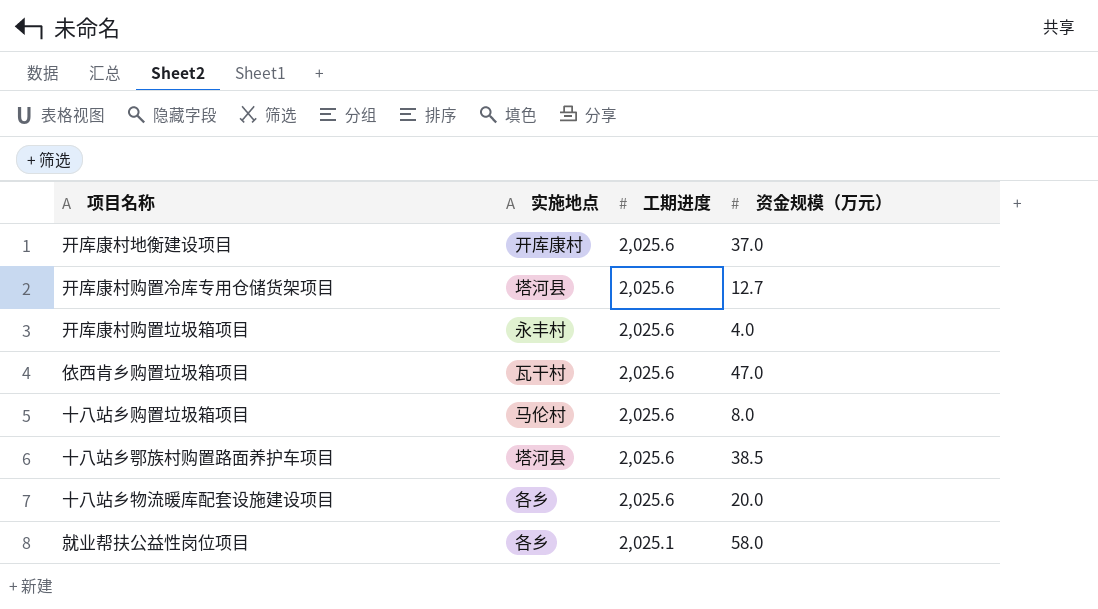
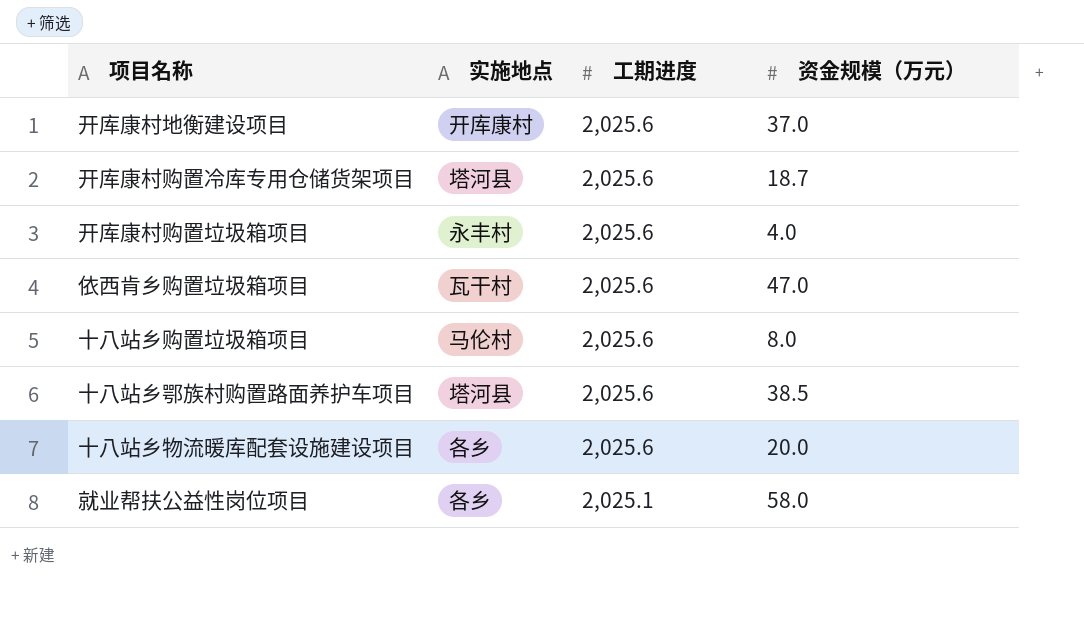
开库康村购置冷库专用仓储货架项目 | 资金规模（万元）: 12.7 -> 18.7

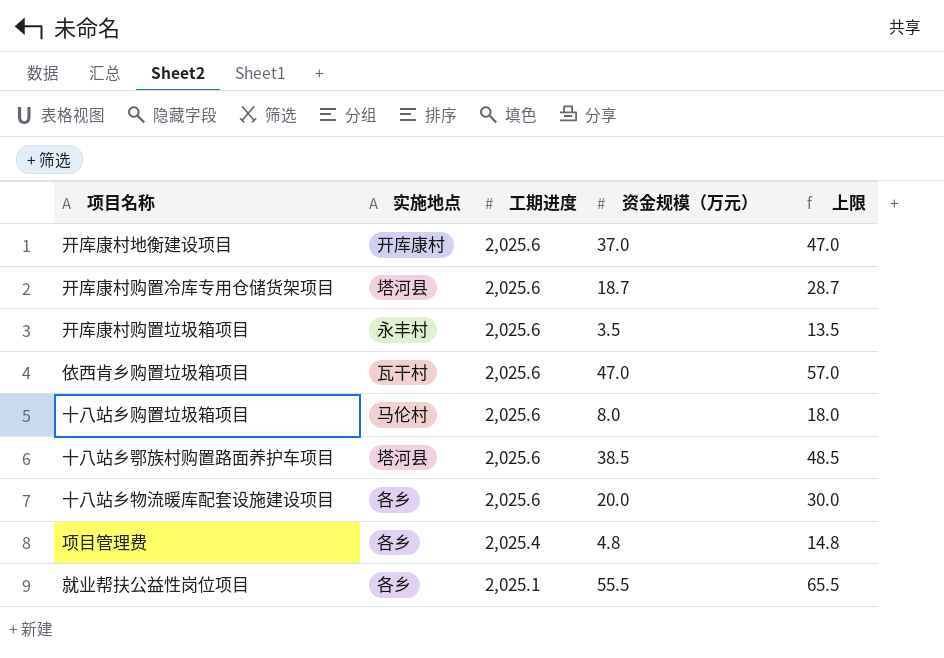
column 上限 | formula: none -> [资金规模（万元）] + 10
开库康村购置垃圾箱项目 | 资金规模（万元）: 4.0 -> 3.5
row 项目管理费: none -> 各乡 | 2,025.4 | 4.8 | 14.8
就业帮扶公益性岗位项目 | 资金规模（万元）: 58.0 -> 55.5

